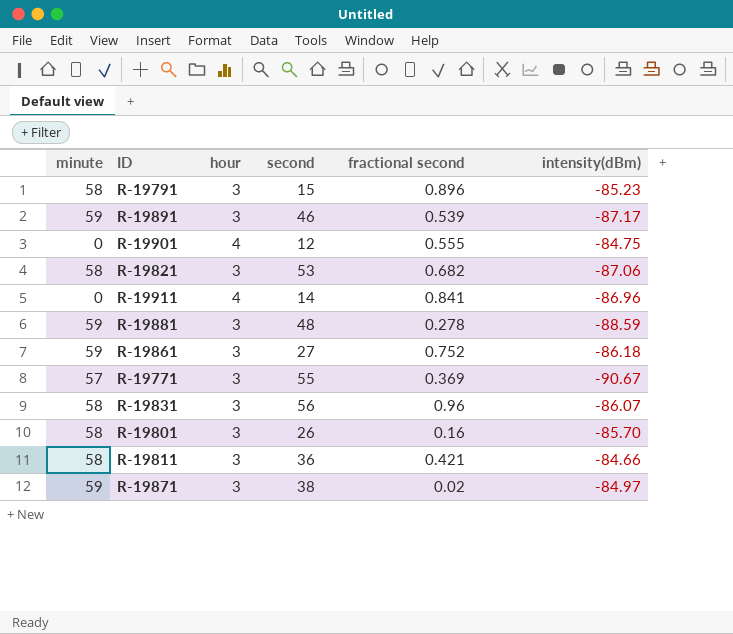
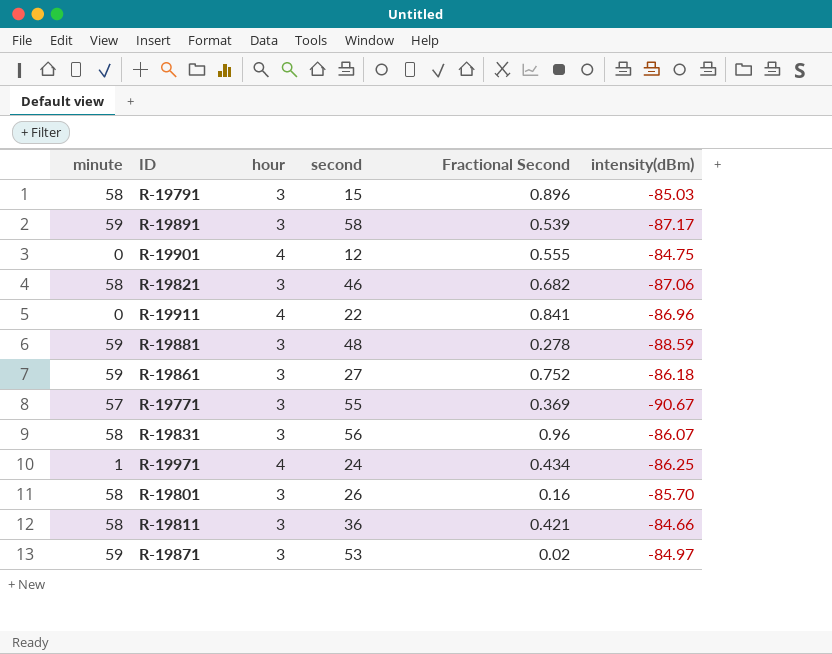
column name: fractional second -> Fractional Second
R-19791 | intensity(dBm): -85.23 -> -85.03
R-19891 | second: 46 -> 58
R-19821 | second: 53 -> 46
R-19911 | second: 14 -> 22
row R-19971: none -> 1 | 4 | 24 | 0.434 | -86.25
R-19871 | second: 38 -> 53

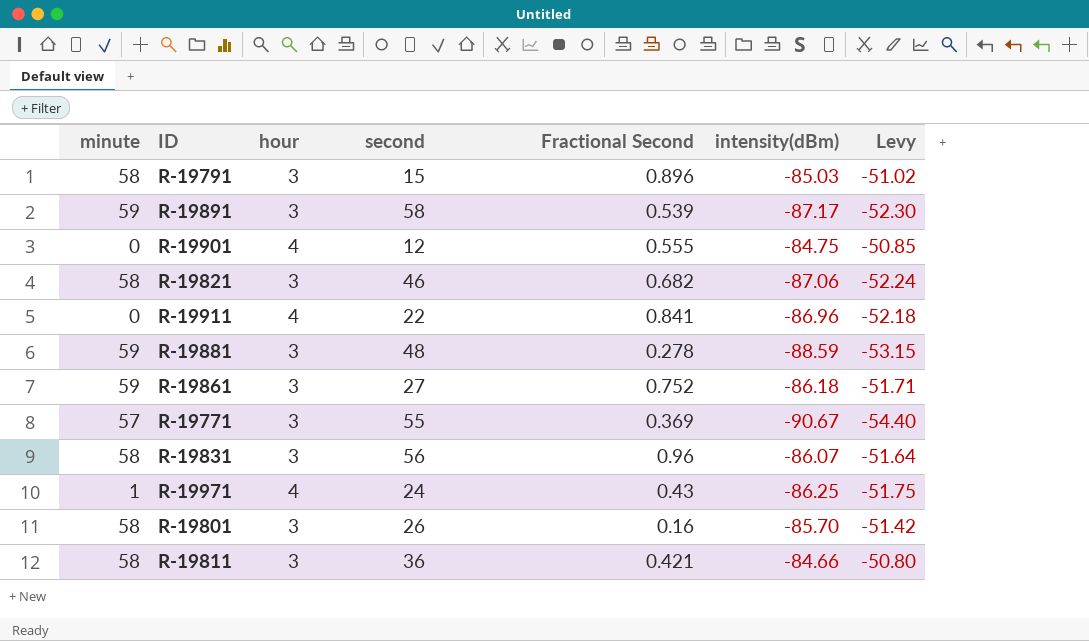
column Levy | formula: none -> [intensity(dBm)] * 0.6
row R-19871: 59 | 3 | 53 | 0.02 | -84.97 -> none
R-19971 | Fractional Second: 0.434 -> 0.43

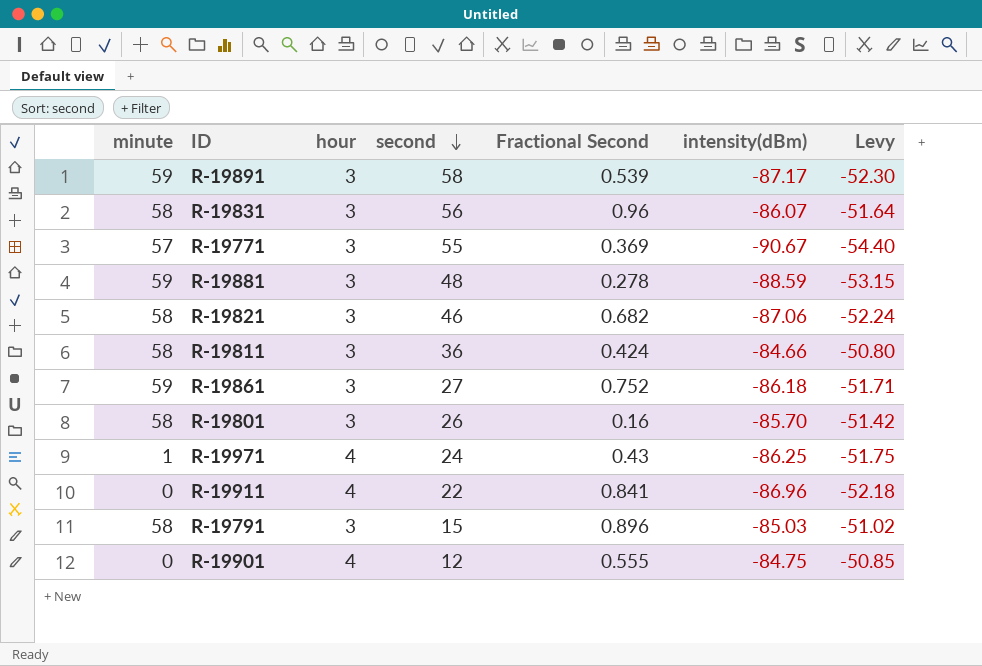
row order: none -> second descending
R-19811 | Fractional Second: 0.421 -> 0.424

